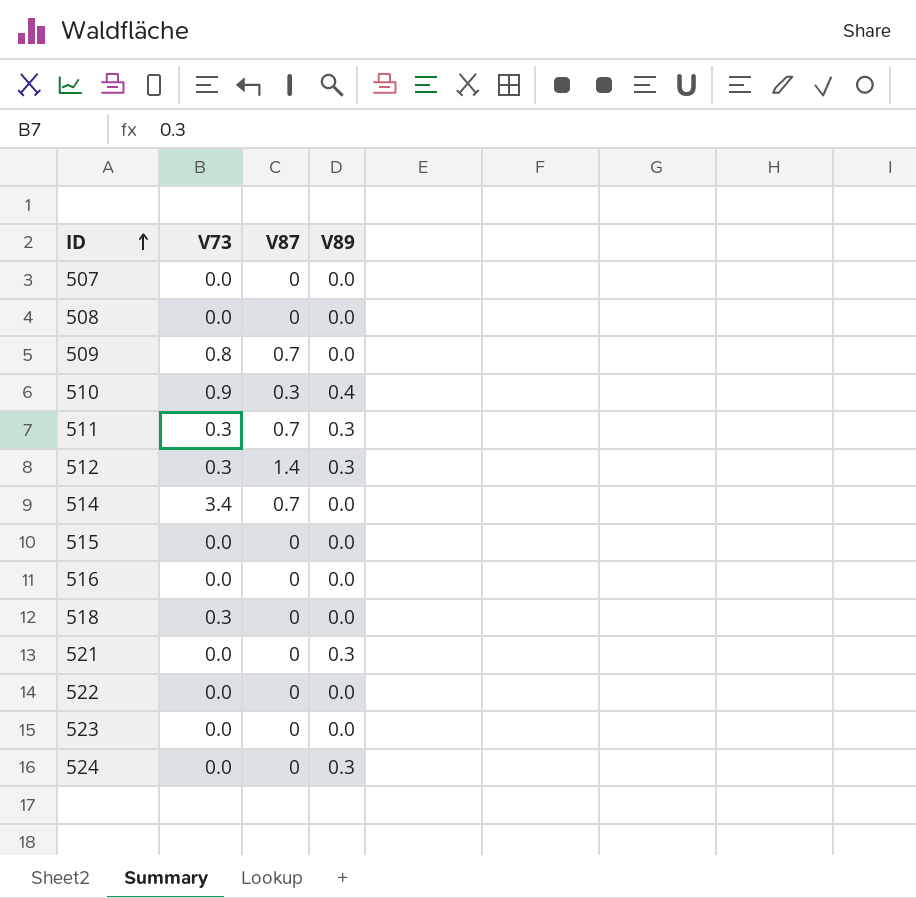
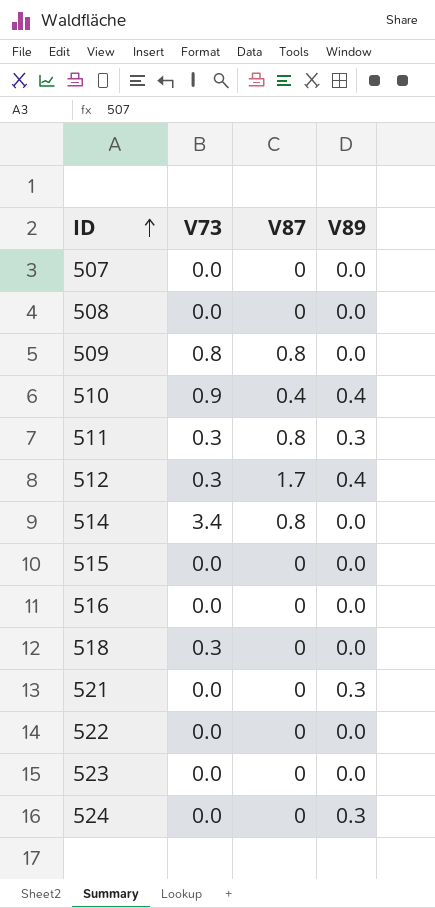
509 | V87: 0.7 -> 0.8
510 | V87: 0.3 -> 0.4
511 | V87: 0.7 -> 0.8
512 | V87: 1.4 -> 1.7
512 | V89: 0.3 -> 0.4
514 | V87: 0.7 -> 0.8

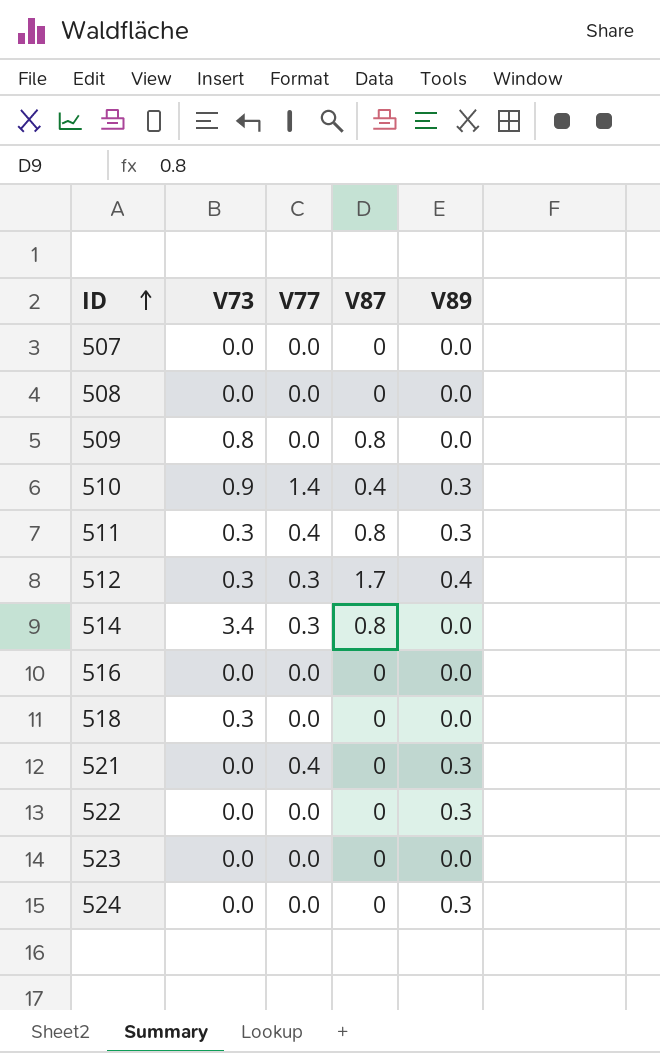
column V77 | position: none -> 3
row 515: 0.0 | 0 | 0.0 -> none
510 | V89: 0.4 -> 0.3
522 | V89: 0.0 -> 0.3

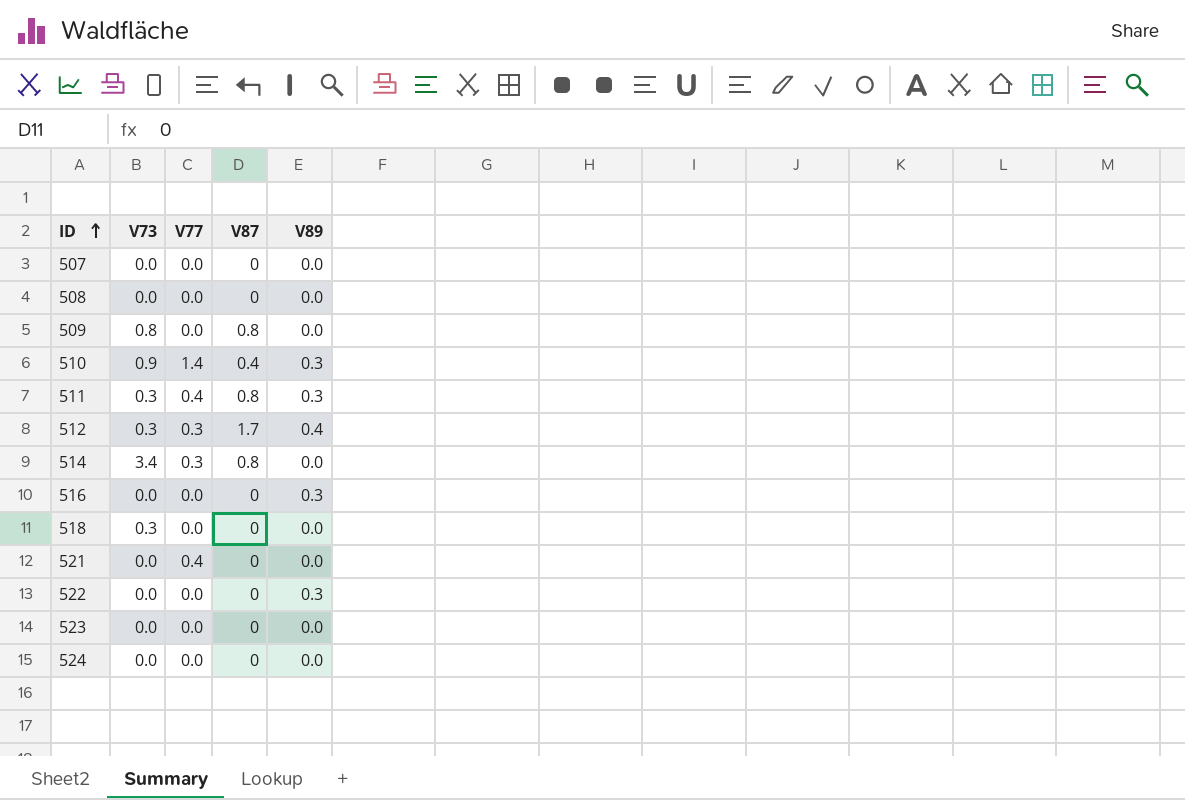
516 | V89: 0.0 -> 0.3
521 | V89: 0.3 -> 0.0
524 | V89: 0.3 -> 0.0

